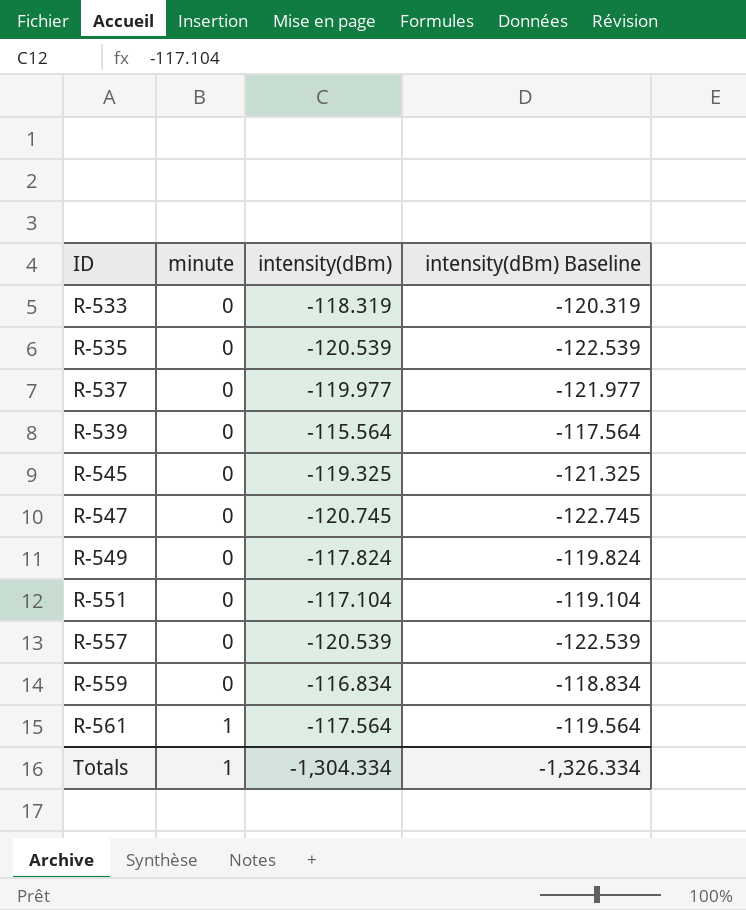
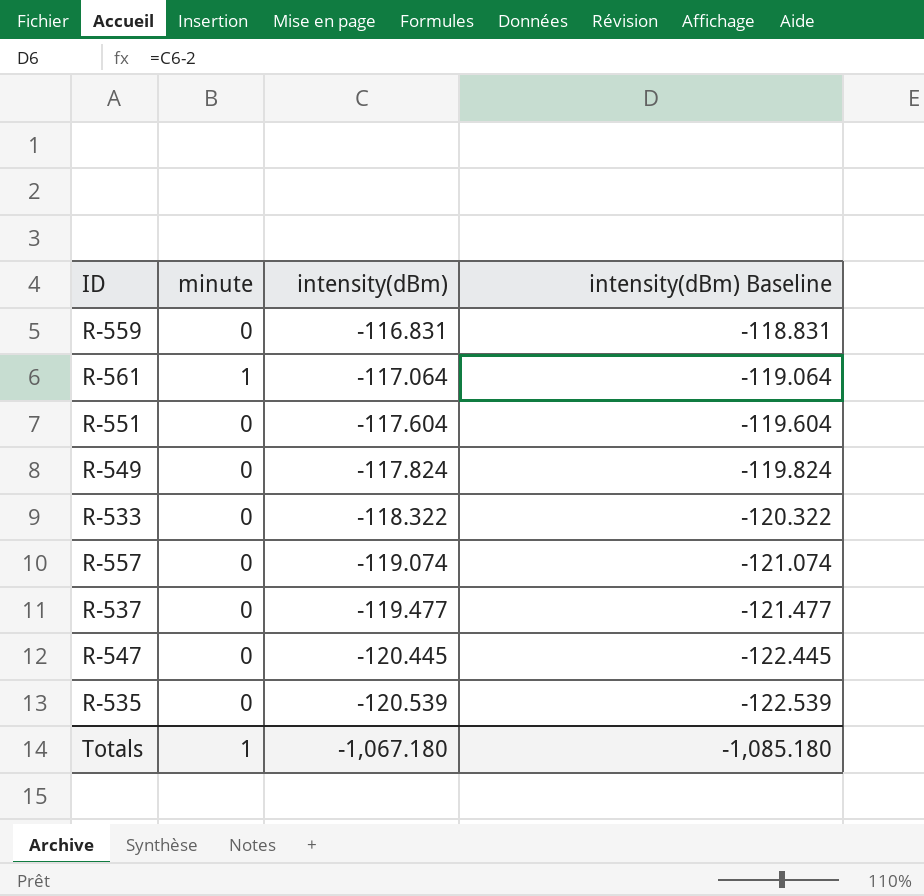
row order: ID ascending -> intensity(dBm) descending
row R-539: 0 | -115.564 | -117.564 -> none
row R-545: 0 | -119.325 | -121.325 -> none
R-559 | intensity(dBm): -116.834 -> -116.831
R-559 | intensity(dBm) Baseline: -118.834 -> -118.831
R-561 | intensity(dBm): -117.564 -> -117.064
R-561 | intensity(dBm) Baseline: -119.564 -> -119.064
R-551 | intensity(dBm): -117.104 -> -117.604
R-551 | intensity(dBm) Baseline: -119.104 -> -119.604
R-533 | intensity(dBm): -118.319 -> -118.322
R-533 | intensity(dBm) Baseline: -120.319 -> -120.322
R-557 | intensity(dBm): -120.539 -> -119.074
R-557 | intensity(dBm) Baseline: -122.539 -> -121.074
R-537 | intensity(dBm): -119.977 -> -119.477
R-537 | intensity(dBm) Baseline: -121.977 -> -121.477
R-547 | intensity(dBm): -120.745 -> -120.445
R-547 | intensity(dBm) Baseline: -122.745 -> -122.445
Totals | intensity(dBm): -1,304.334 -> -1,067.180
Totals | intensity(dBm) Baseline: -1,326.334 -> -1,085.180

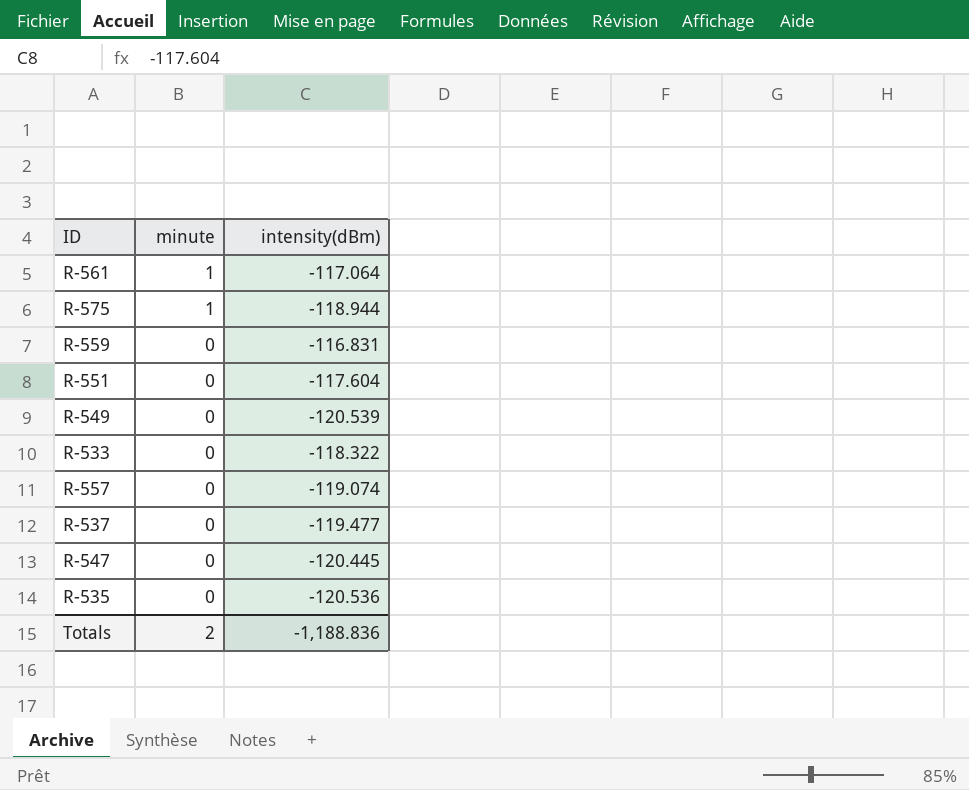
row order: intensity(dBm) descending -> minute descending
column intensity(dBm) Baseline | formula: [intensity(dBm)] - 2 -> none
row R-575: none -> 1 | -118.944
R-549 | intensity(dBm): -117.824 -> -120.539
R-535 | intensity(dBm): -120.539 -> -120.536
Totals | minute: 1 -> 2
Totals | intensity(dBm): -1,067.180 -> -1,188.836

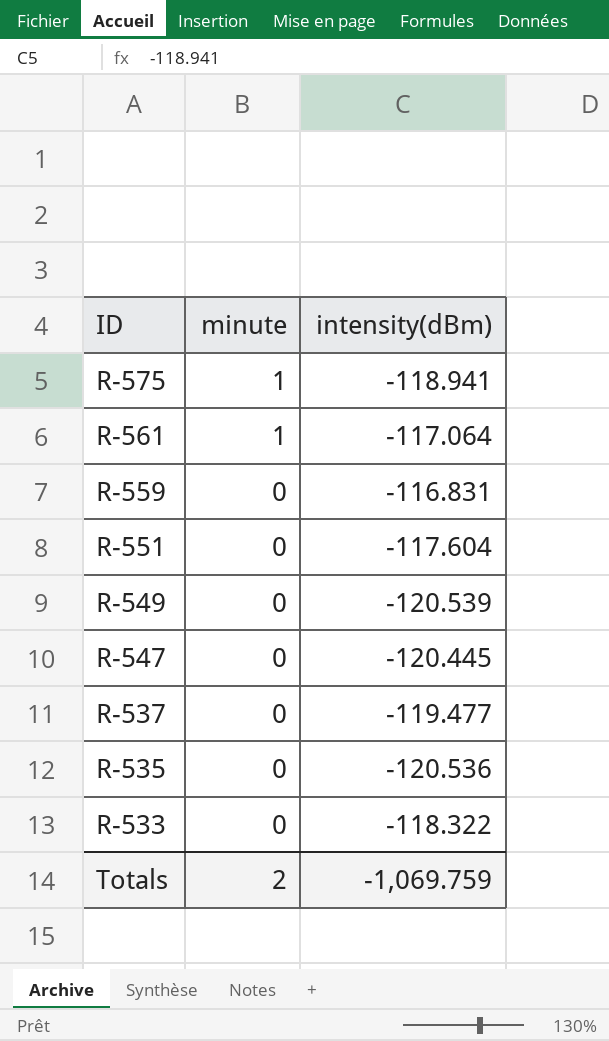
row order: minute descending -> ID descending
row R-557: 0 | -119.074 -> none
R-575 | intensity(dBm): -118.944 -> -118.941
Totals | intensity(dBm): -1,188.836 -> -1,069.759

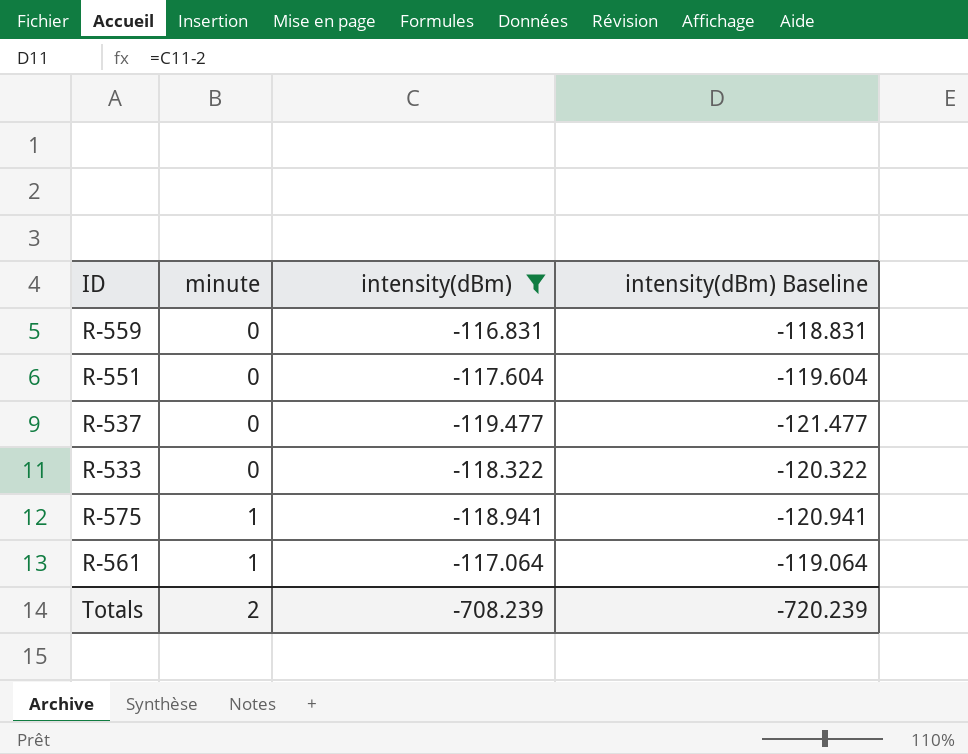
filter: none -> intensity(dBm) >= -119.477
row order: ID descending -> minute ascending
column intensity(dBm) Baseline | formula: none -> [intensity(dBm)] - 2
Totals | intensity(dBm): -1,069.759 -> -708.239

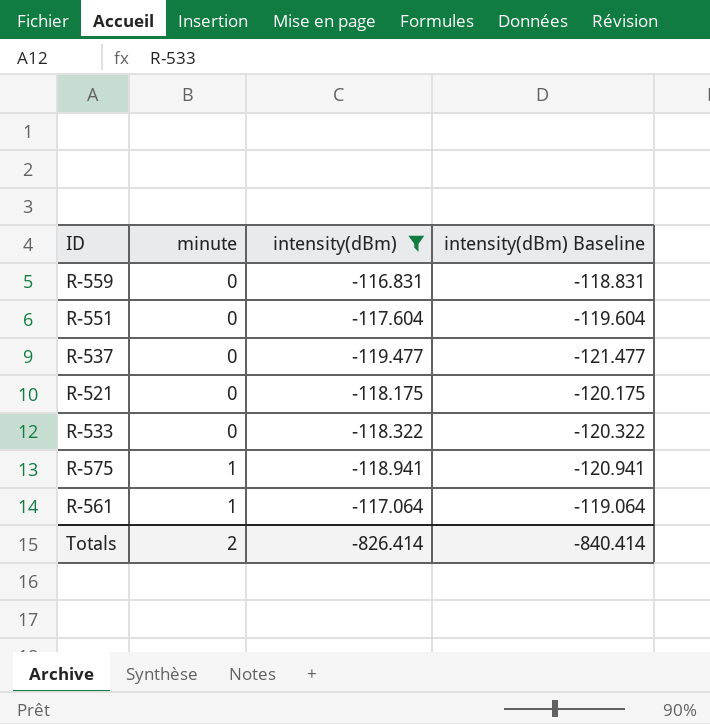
row R-521: none -> 0 | -118.175 | -120.175
Totals | intensity(dBm): -708.239 -> -826.414
Totals | intensity(dBm) Baseline: -720.239 -> -840.414

